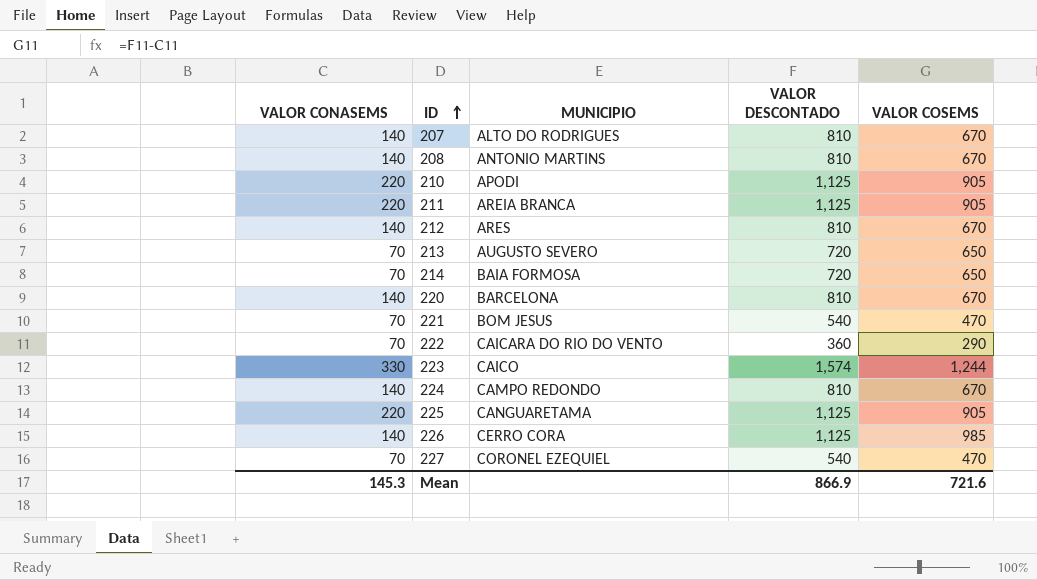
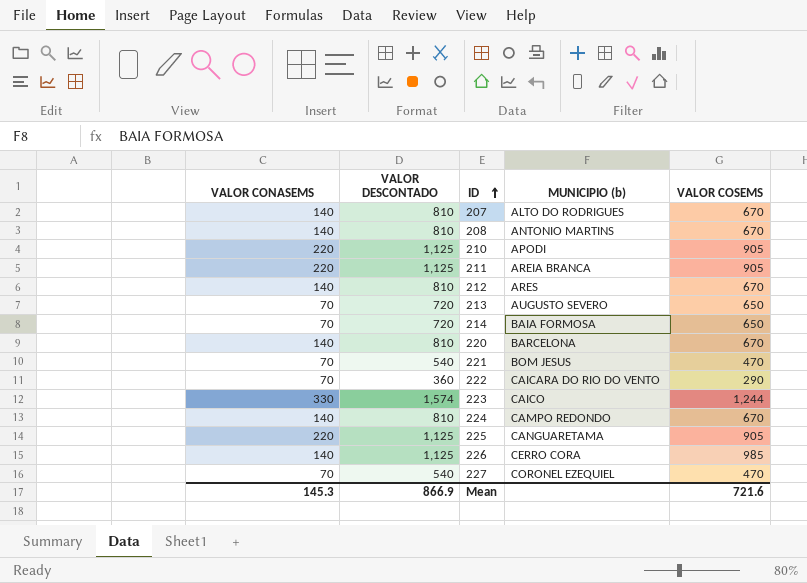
column VALOR DESCONTADO | position: 4 -> 2
column name: MUNICIPIO -> MUNICIPIO (b)

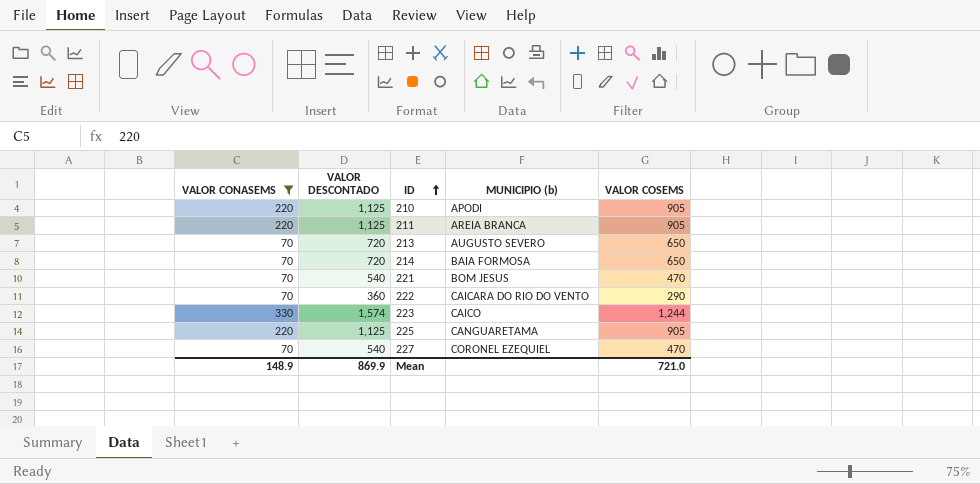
filter: none -> VALOR CONASEMS != 140
Mean | VALOR CONASEMS: 145.3 -> 148.9
Mean | VALOR DESCONTADO: 866.9 -> 869.9
Mean | VALOR COSEMS: 721.6 -> 721.0

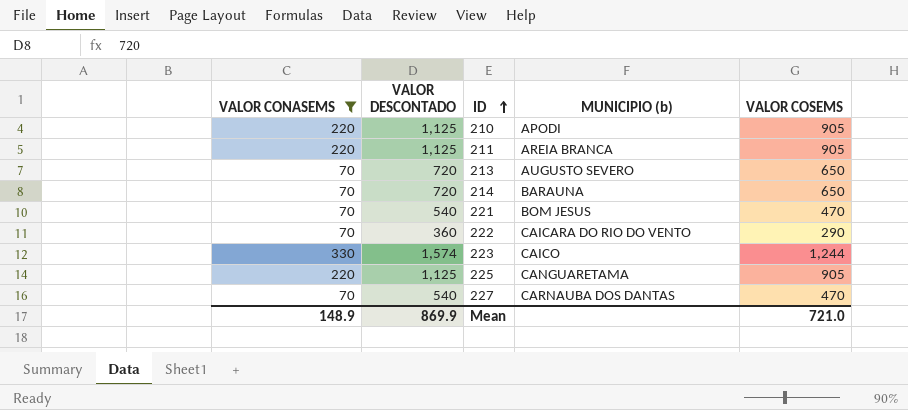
214 | MUNICIPIO (b): BAIA FORMOSA -> BARAUNA
227 | MUNICIPIO (b): CORONEL EZEQUIEL -> CARNAUBA DOS DANTAS

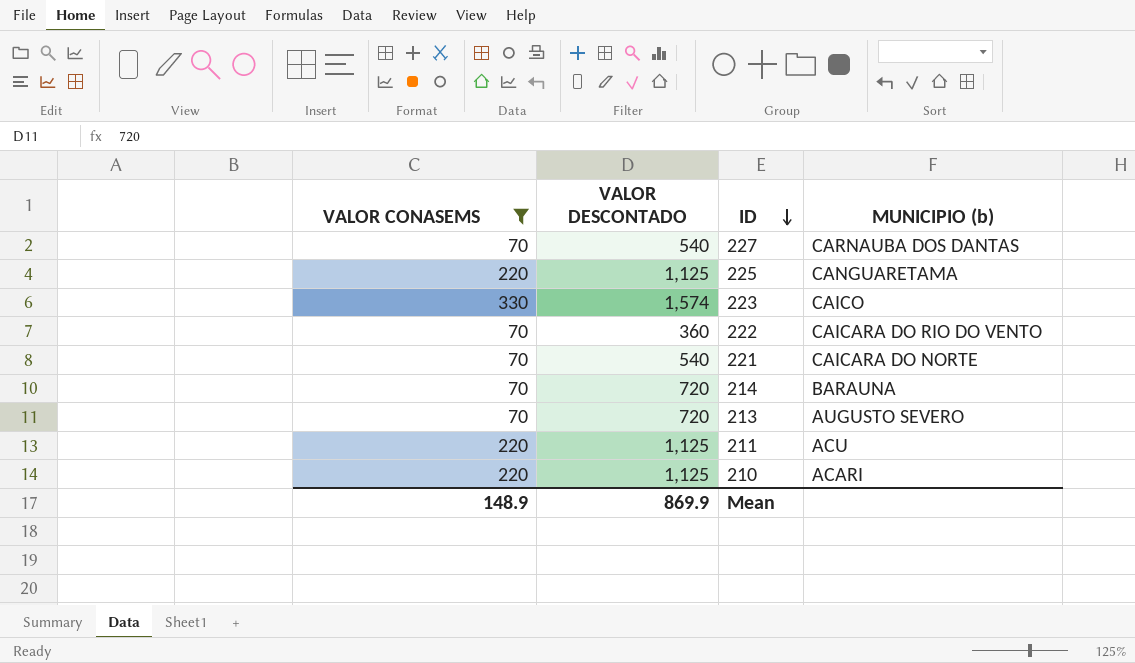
row order: ID ascending -> ID descending
column VALOR COSEMS | formula: [VALOR DESCONTADO] - [VALOR CONASEMS] -> none
221 | MUNICIPIO (b): BOM JESUS -> CAICARA DO NORTE
211 | MUNICIPIO (b): AREIA BRANCA -> ACU
210 | MUNICIPIO (b): APODI -> ACARI

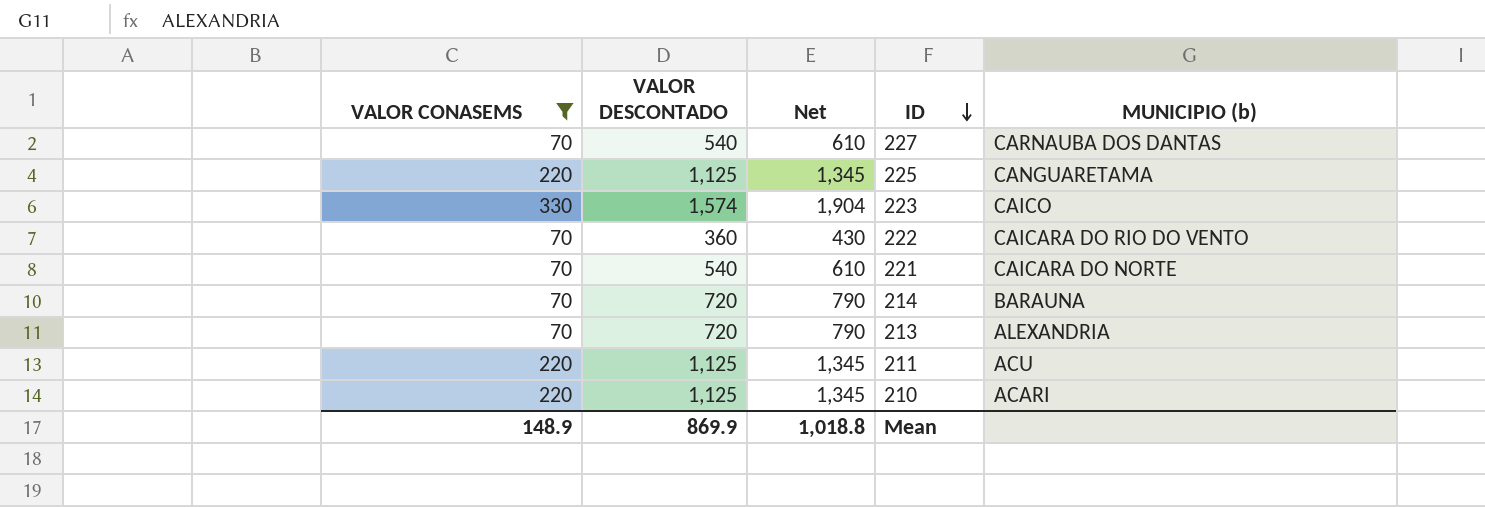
column Net | formula: none -> [VALOR CONASEMS] + [VALOR DESCONTADO]
213 | MUNICIPIO (b): AUGUSTO SEVERO -> ALEXANDRIA

